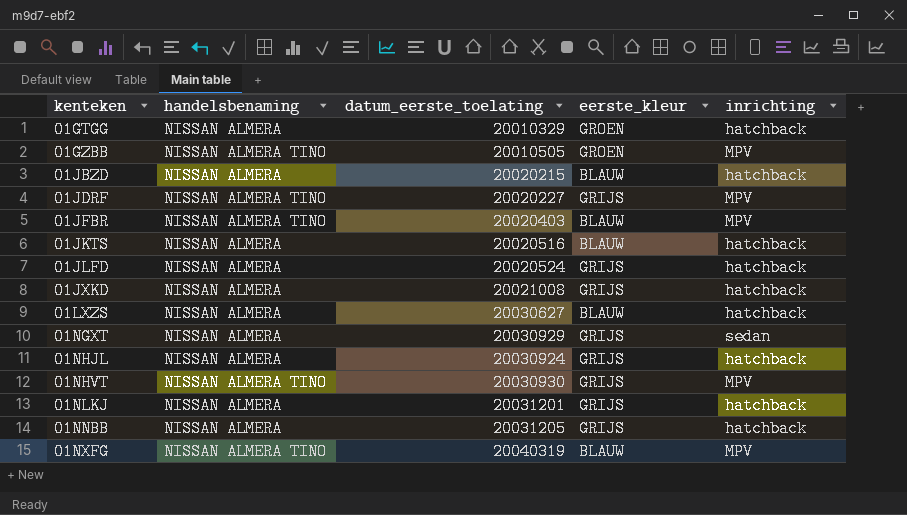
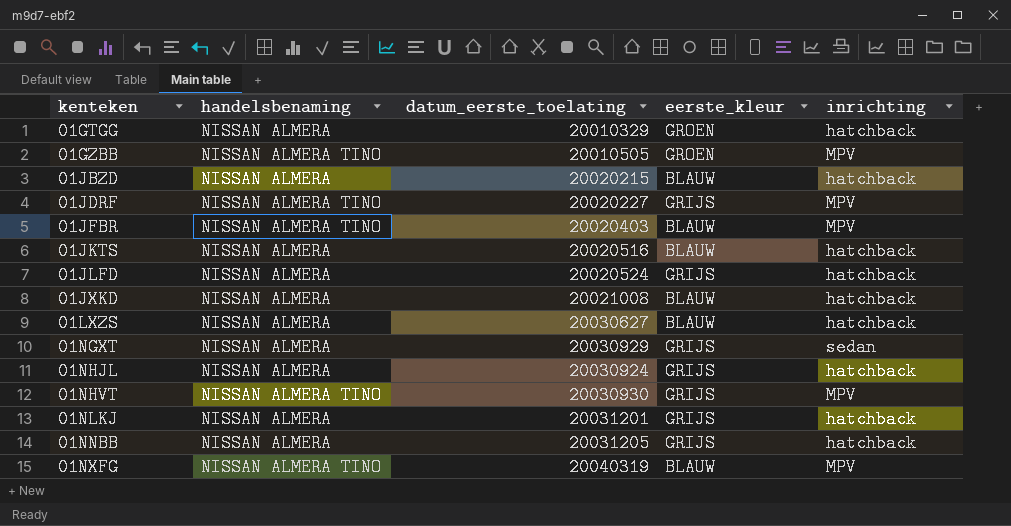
01JXKD | eerste_kleur: GRIJS -> BLAUW

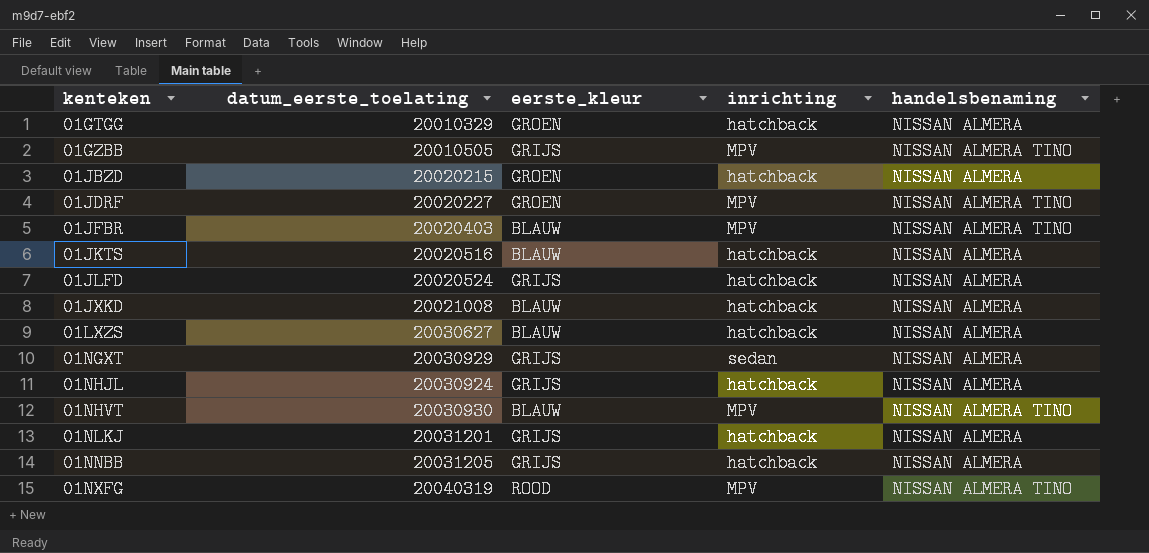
column handelsbenaming | position: 2 -> 5
01GZBB | eerste_kleur: GROEN -> GRIJS
01JBZD | eerste_kleur: BLAUW -> GROEN
01JDRF | eerste_kleur: GRIJS -> GROEN
01NHVT | eerste_kleur: GRIJS -> BLAUW
01NXFG | eerste_kleur: BLAUW -> ROOD

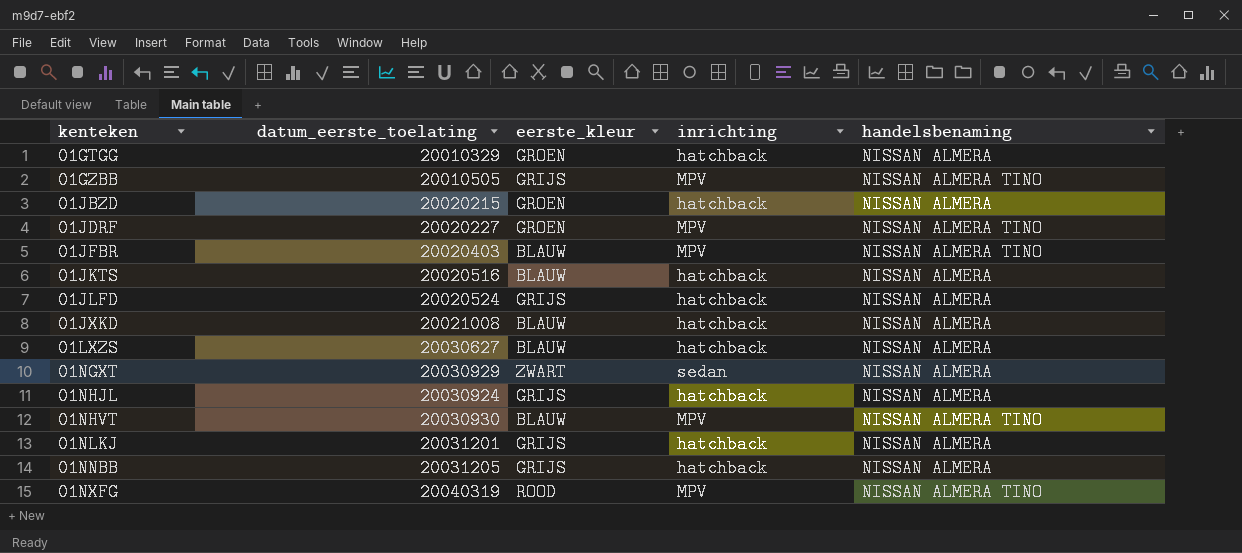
01NGXT | eerste_kleur: GRIJS -> ZWART

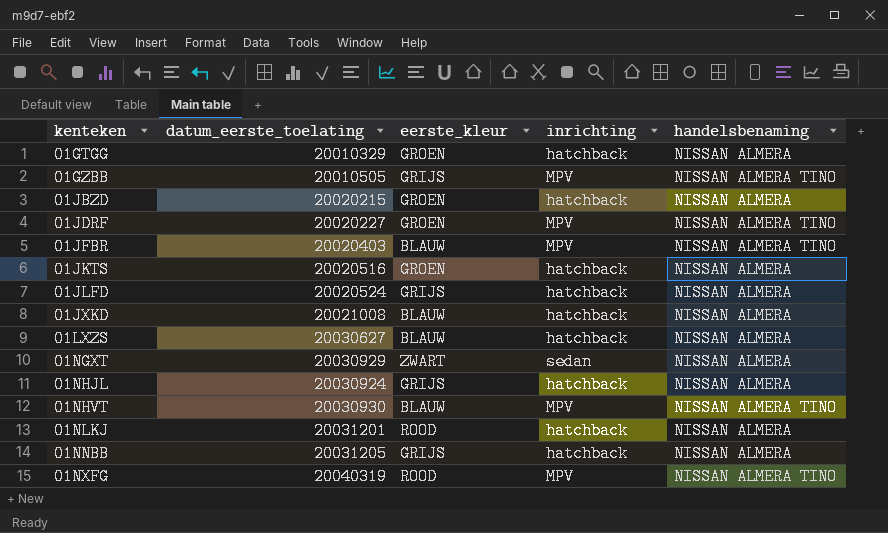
01JKTS | eerste_kleur: BLAUW -> GROEN
01NLKJ | eerste_kleur: GRIJS -> ROOD

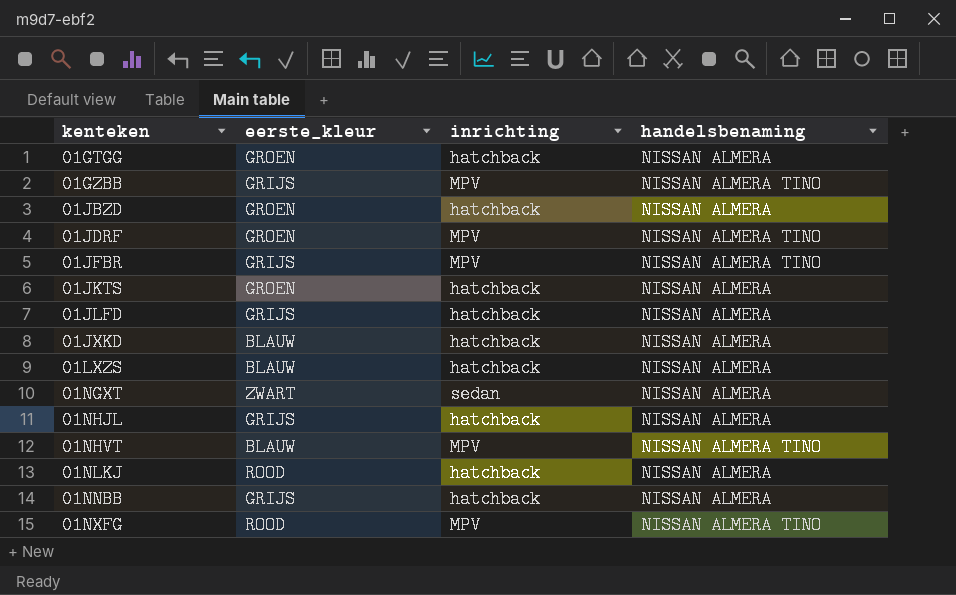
column datum_eerste_toelating | position: 2 -> none
01JFBR | eerste_kleur: BLAUW -> GRIJS

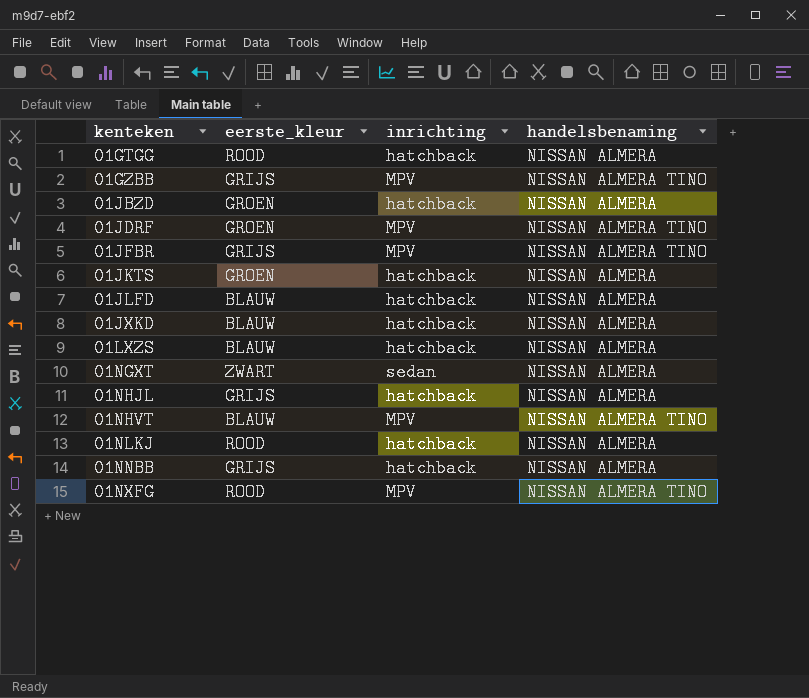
01GTGG | eerste_kleur: GROEN -> ROOD
01JLFD | eerste_kleur: GRIJS -> BLAUW

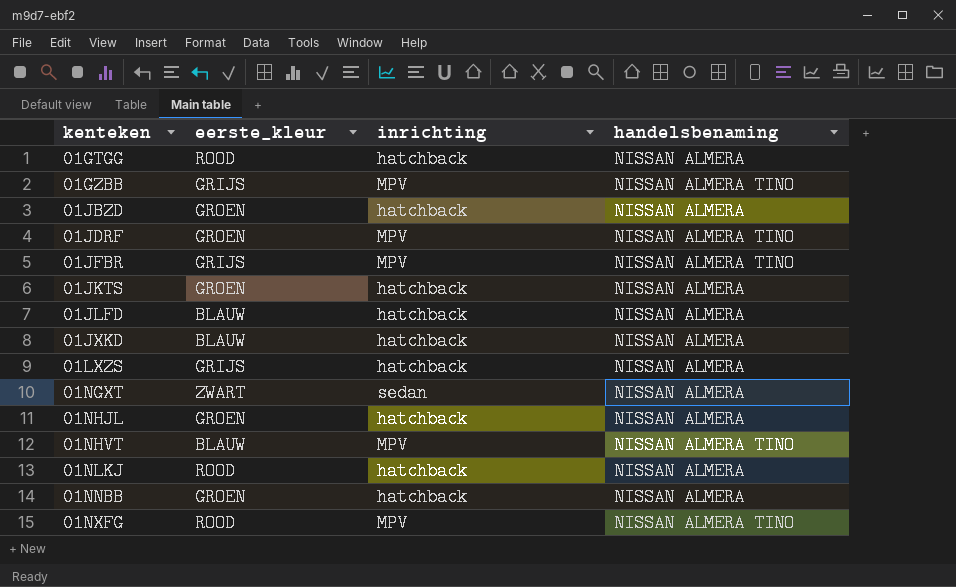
01LXZS | eerste_kleur: BLAUW -> GRIJS
01NHJL | eerste_kleur: GRIJS -> GROEN
01NNBB | eerste_kleur: GRIJS -> GROEN

